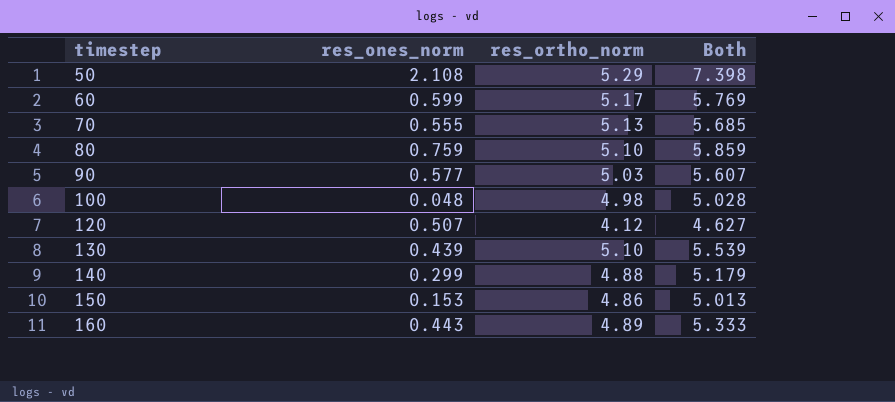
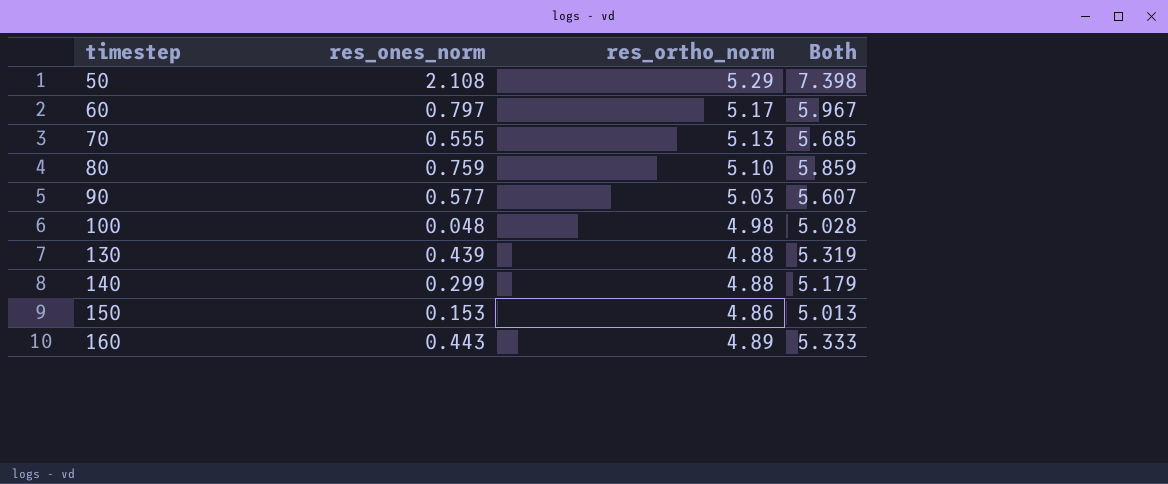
row 120: 0.507 | 4.12 | 4.627 -> none
60 | res_ones_norm: 0.599 -> 0.797
60 | Both: 5.769 -> 5.967
130 | res_ortho_norm: 5.10 -> 4.88
130 | Both: 5.539 -> 5.319

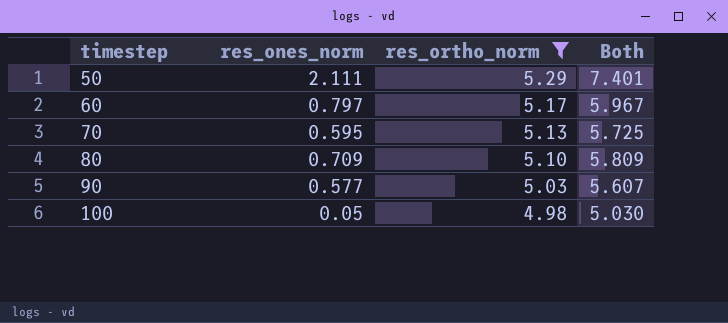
filter: none -> res_ortho_norm >= 4.98
50 | res_ones_norm: 2.108 -> 2.111
50 | Both: 7.398 -> 7.401
70 | res_ones_norm: 0.555 -> 0.595
70 | Both: 5.685 -> 5.725
80 | res_ones_norm: 0.759 -> 0.709
80 | Both: 5.859 -> 5.809
100 | res_ones_norm: 0.048 -> 0.05
100 | Both: 5.028 -> 5.030

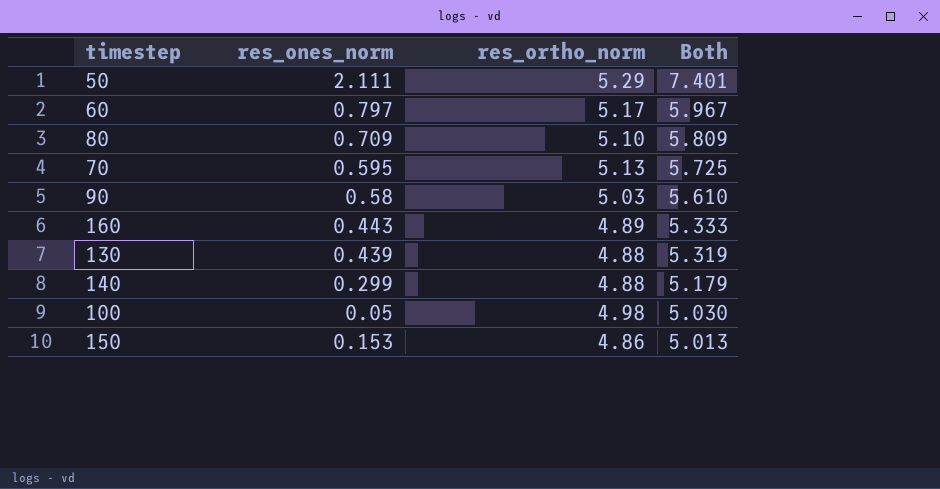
filter: res_ortho_norm >= 4.98 -> none
row order: timestep ascending -> Both descending
90 | res_ones_norm: 0.577 -> 0.58
90 | Both: 5.607 -> 5.610

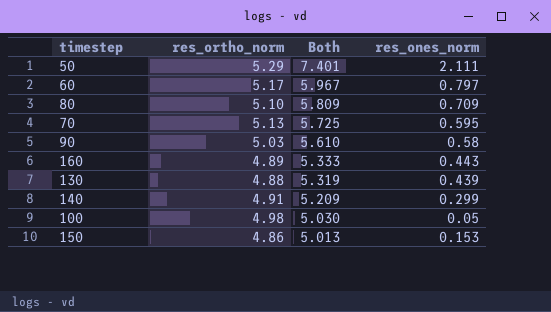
column res_ones_norm | position: 2 -> 4
140 | res_ortho_norm: 4.88 -> 4.91
140 | Both: 5.179 -> 5.209

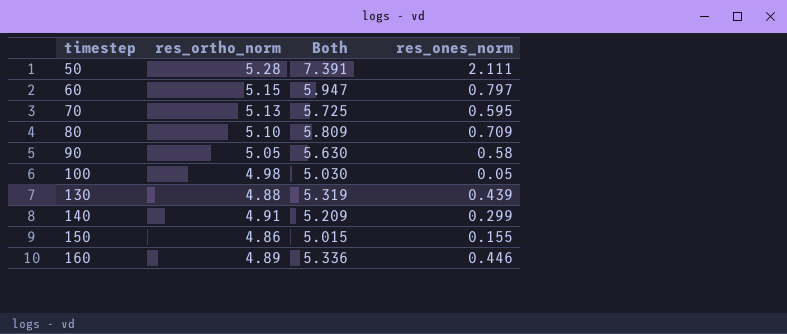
row order: Both descending -> timestep ascending
50 | res_ortho_norm: 5.29 -> 5.28
50 | Both: 7.401 -> 7.391
60 | res_ortho_norm: 5.17 -> 5.15
60 | Both: 5.967 -> 5.947
90 | res_ortho_norm: 5.03 -> 5.05
90 | Both: 5.610 -> 5.630
150 | Both: 5.013 -> 5.015
150 | res_ones_norm: 0.153 -> 0.155
160 | Both: 5.333 -> 5.336
160 | res_ones_norm: 0.443 -> 0.446

